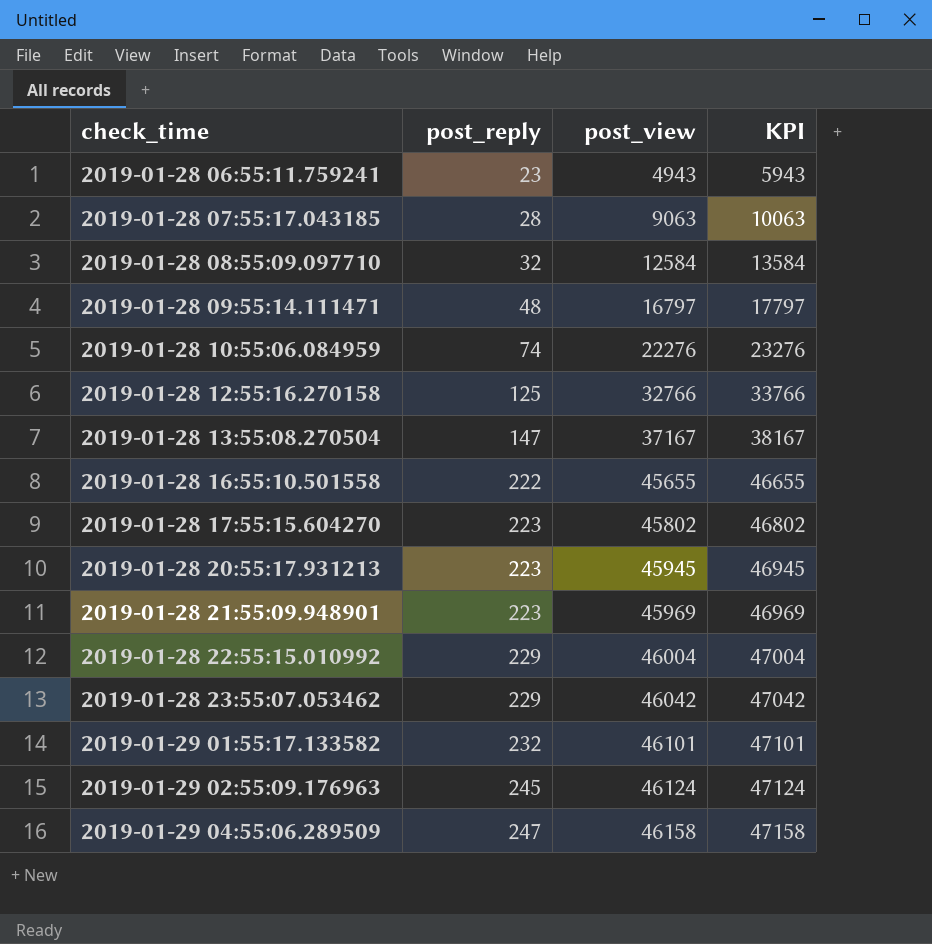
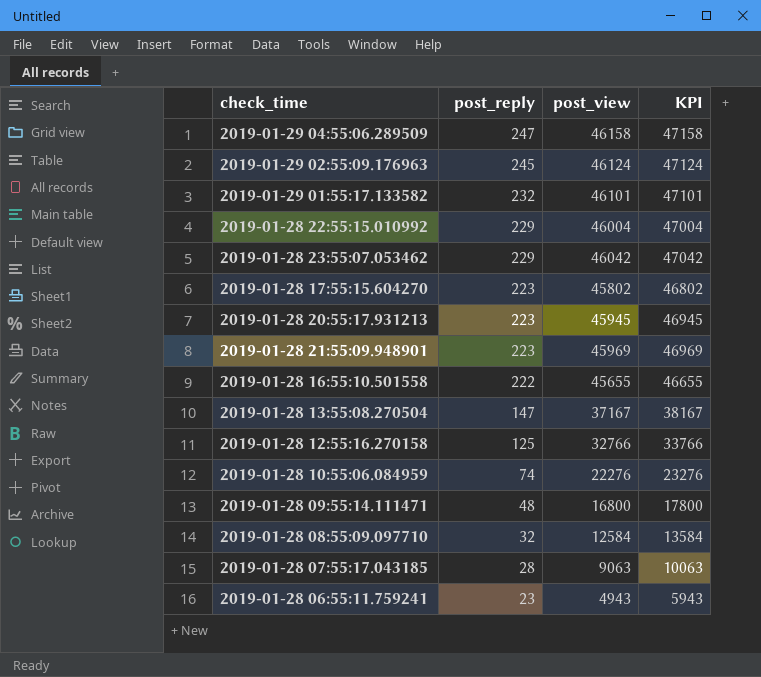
row order: check_time ascending -> post_reply descending
2019-01-28 09:55:14.111471 | post_view: 16797 -> 16800
2019-01-28 09:55:14.111471 | KPI: 17797 -> 17800

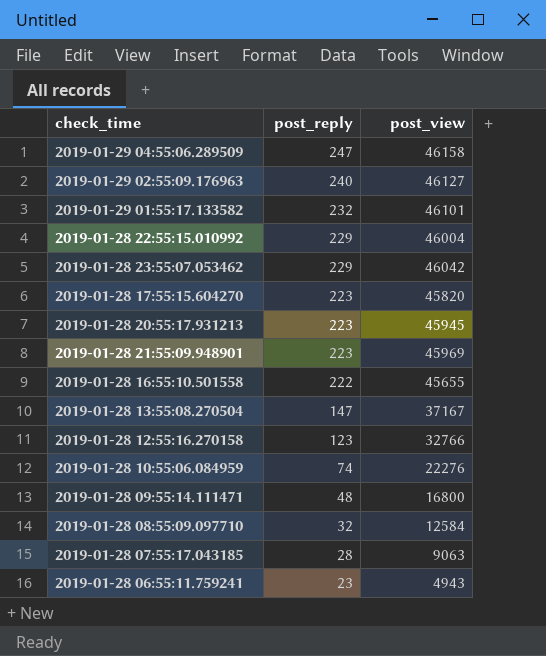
column KPI | formula: [post_view] + 1000 -> none
2019-01-29 02:55:09.176963 | post_reply: 245 -> 240
2019-01-29 02:55:09.176963 | post_view: 46124 -> 46127
2019-01-28 17:55:15.604270 | post_view: 45802 -> 45820
2019-01-28 12:55:16.270158 | post_reply: 125 -> 123

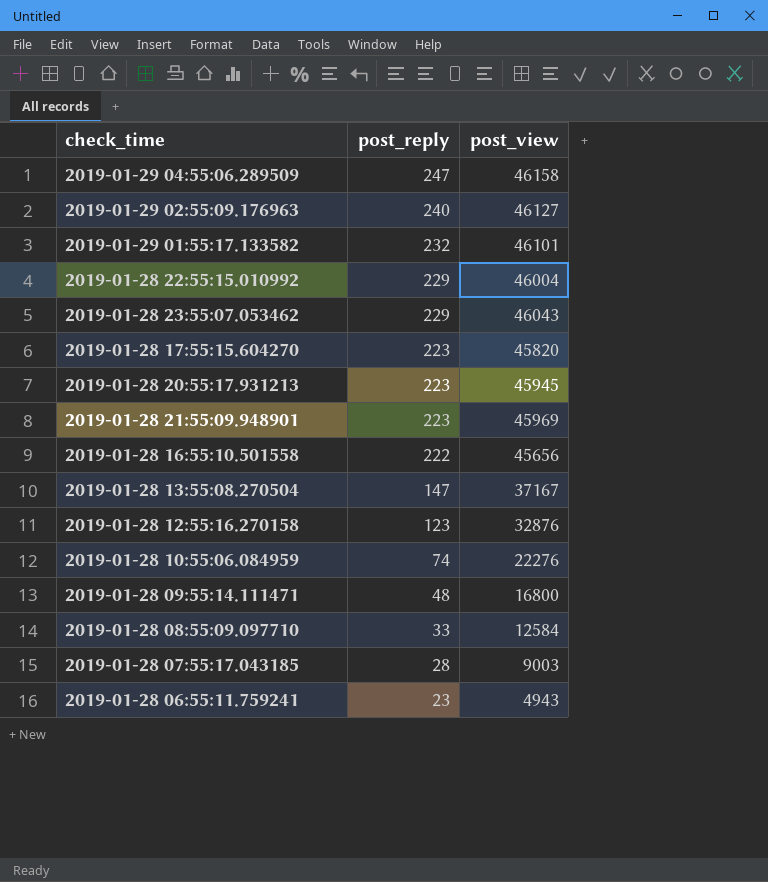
2019-01-28 23:55:07.053462 | post_view: 46042 -> 46043
2019-01-28 16:55:10.501558 | post_view: 45655 -> 45656
2019-01-28 12:55:16.270158 | post_view: 32766 -> 32876
2019-01-28 08:55:09.097710 | post_reply: 32 -> 33
2019-01-28 07:55:17.043185 | post_view: 9063 -> 9003

